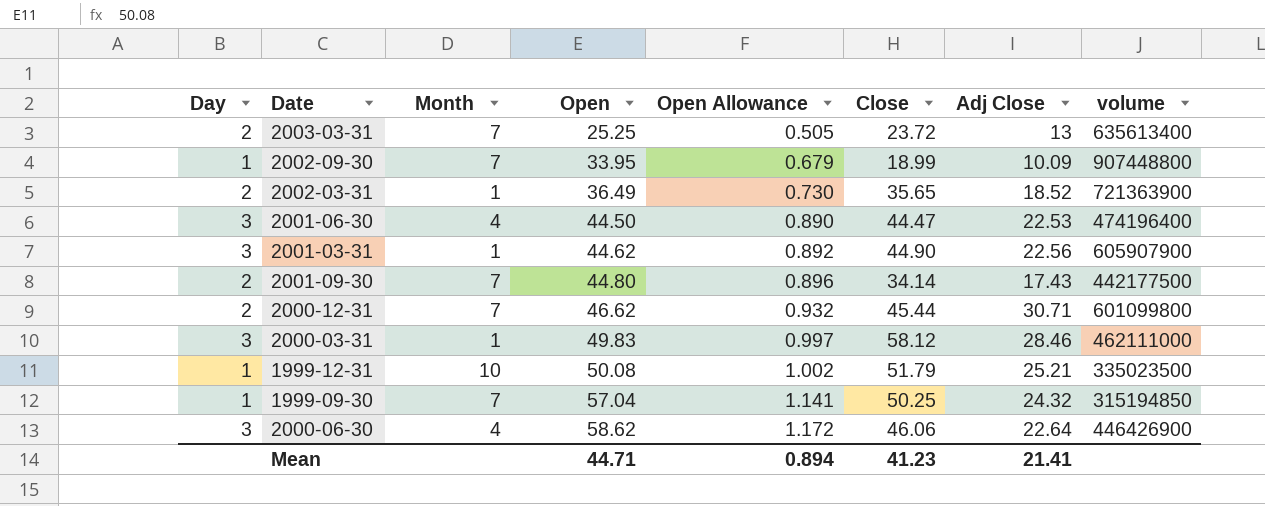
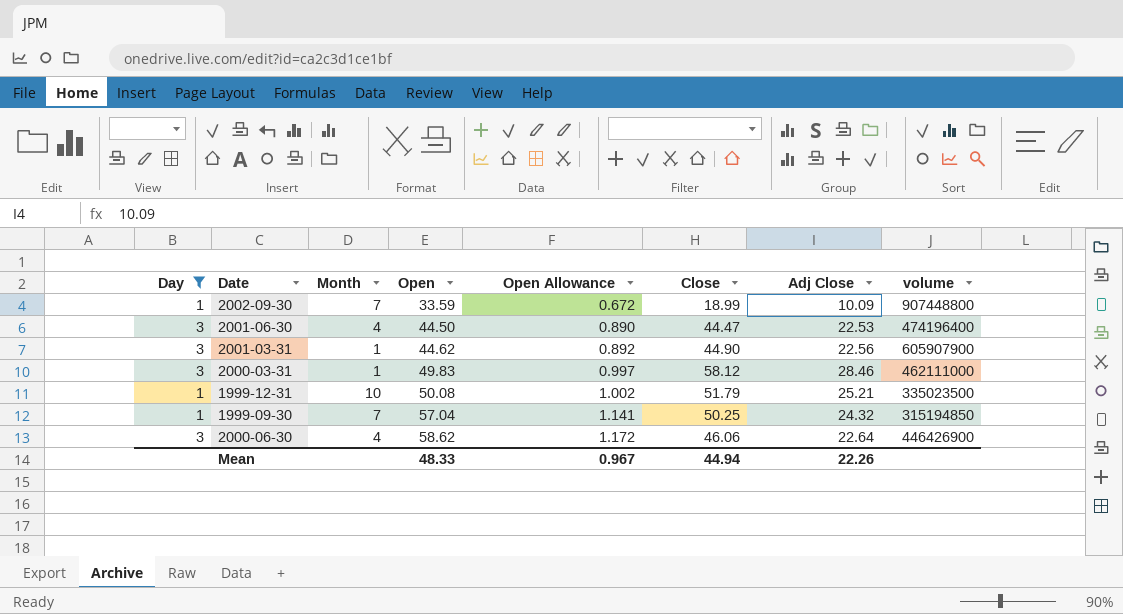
filter: none -> Day != 2
2002-09-30 | Open: 33.95 -> 33.59
2002-09-30 | Open Allowance: 0.679 -> 0.672
Mean | Open: 44.71 -> 48.33
Mean | Open Allowance: 0.894 -> 0.967
Mean | Close: 41.23 -> 44.94
Mean | Adj Close: 21.41 -> 22.26

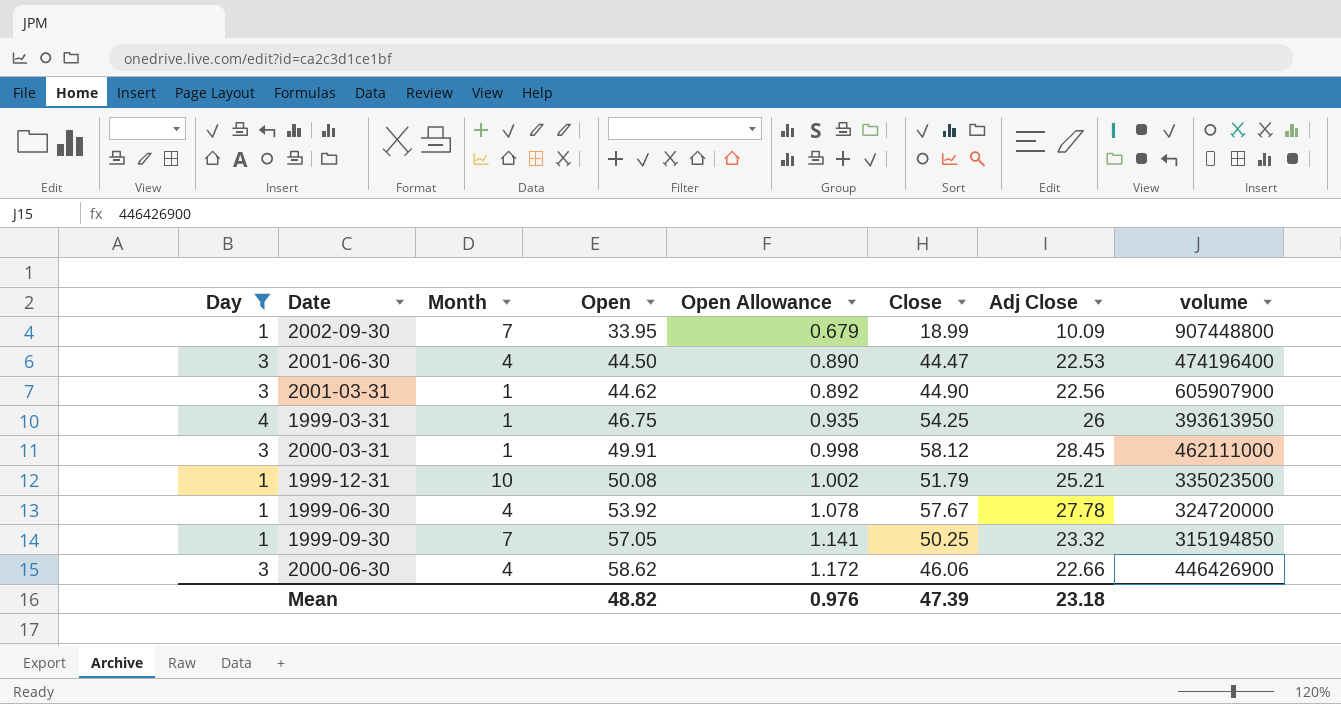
2002-09-30 | Open: 33.59 -> 33.95
2002-09-30 | Open Allowance: 0.672 -> 0.679
row 1999-03-31: none -> 4 | 1 | 46.75 | 0.935 | 54.25 | 26 | 393613950
2000-03-31 | Open: 49.83 -> 49.91
2000-03-31 | Open Allowance: 0.997 -> 0.998
2000-03-31 | Adj Close: 28.46 -> 28.45
row 1999-06-30: none -> 1 | 4 | 53.92 | 1.078 | 57.67 | 27.78 | 324720000
1999-09-30 | Open: 57.04 -> 57.05
1999-09-30 | Adj Close: 24.32 -> 23.32
2000-06-30 | Adj Close: 22.64 -> 22.66
Mean | Open: 48.33 -> 48.82
Mean | Open Allowance: 0.967 -> 0.976
Mean | Close: 44.94 -> 47.39
Mean | Adj Close: 22.26 -> 23.18

